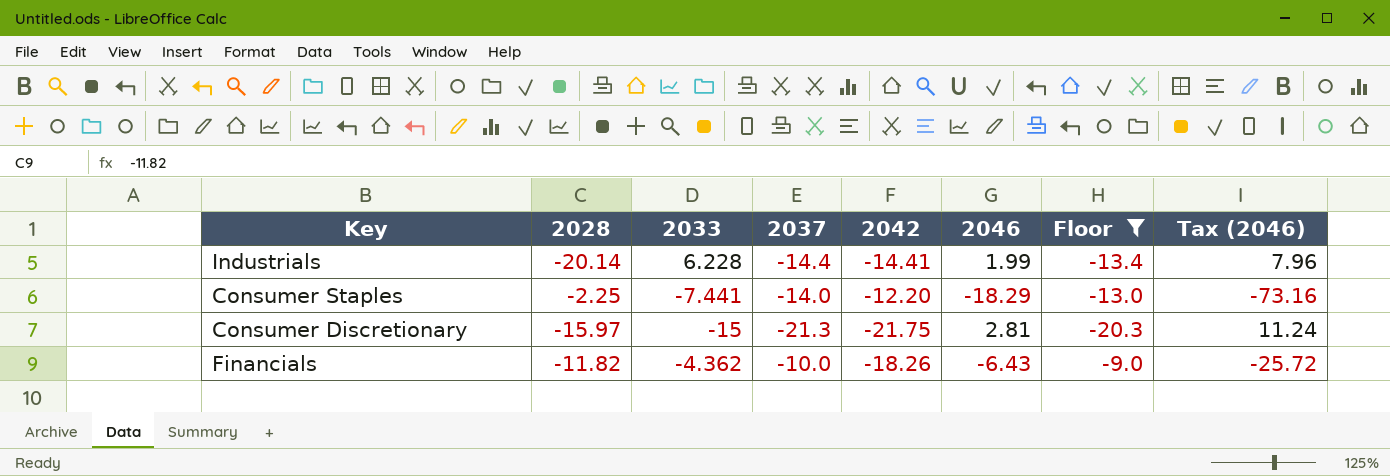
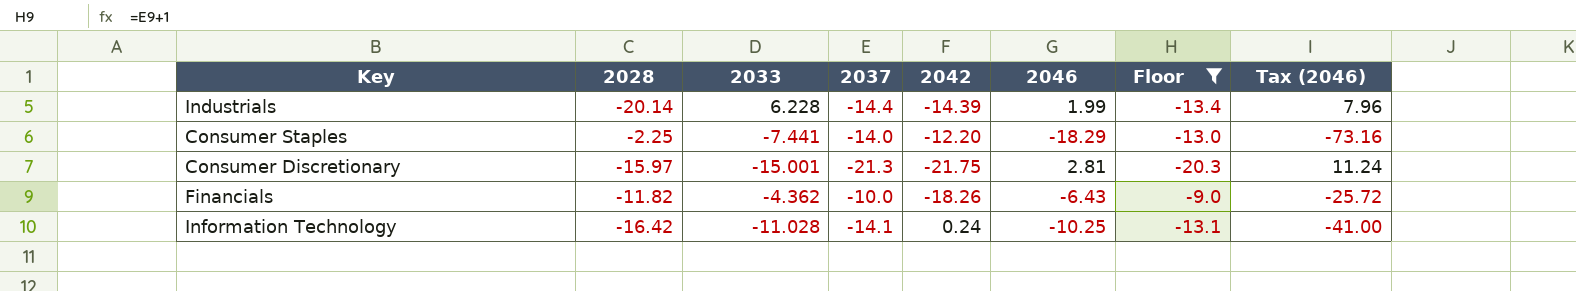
Industrials | 2042: -14.41 -> -14.39
Consumer Discretionary | 2033: -15 -> -15.001
row Information Technology: none -> -16.42 | -11.028 | -14.1 | 0.24 | -10.25 | -13.1 | -41.00

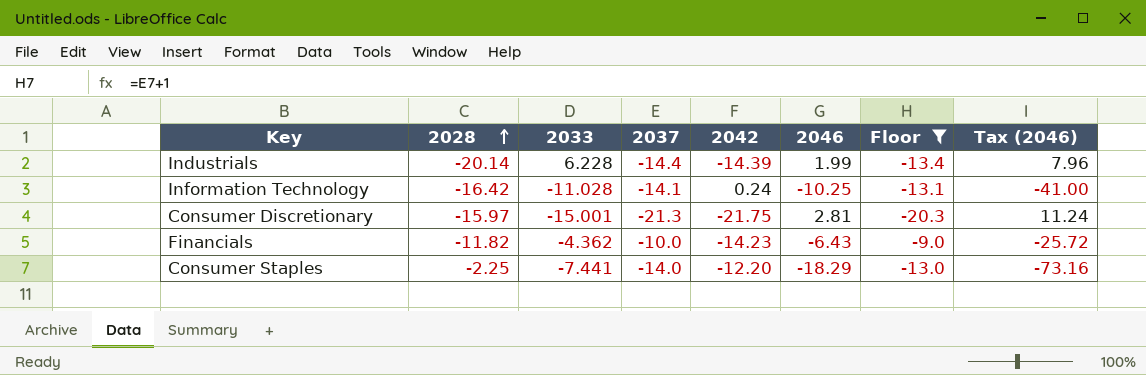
row order: none -> 2028 ascending
Financials | 2042: -18.26 -> -14.23

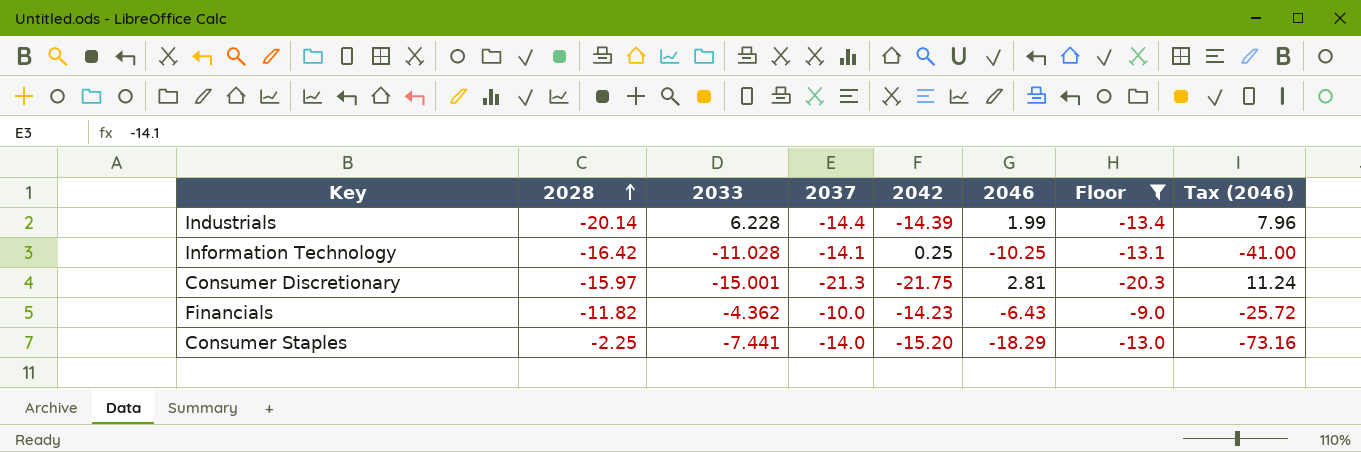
Information Technology | 2042: 0.24 -> 0.25
Consumer Staples | 2042: -12.20 -> -15.20

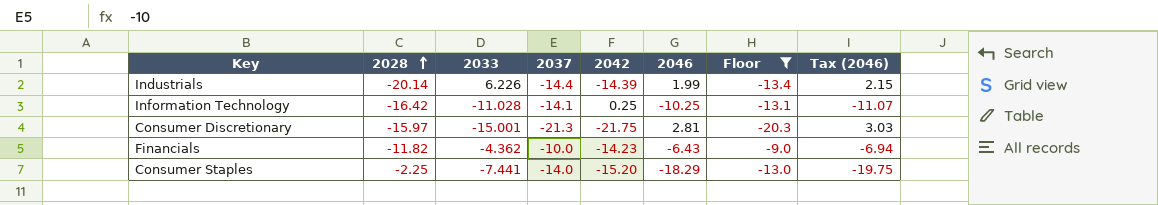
column Tax (2046) | formula: [2046] * 4 -> [2046] * 1.08
Industrials | 2033: 6.228 -> 6.226

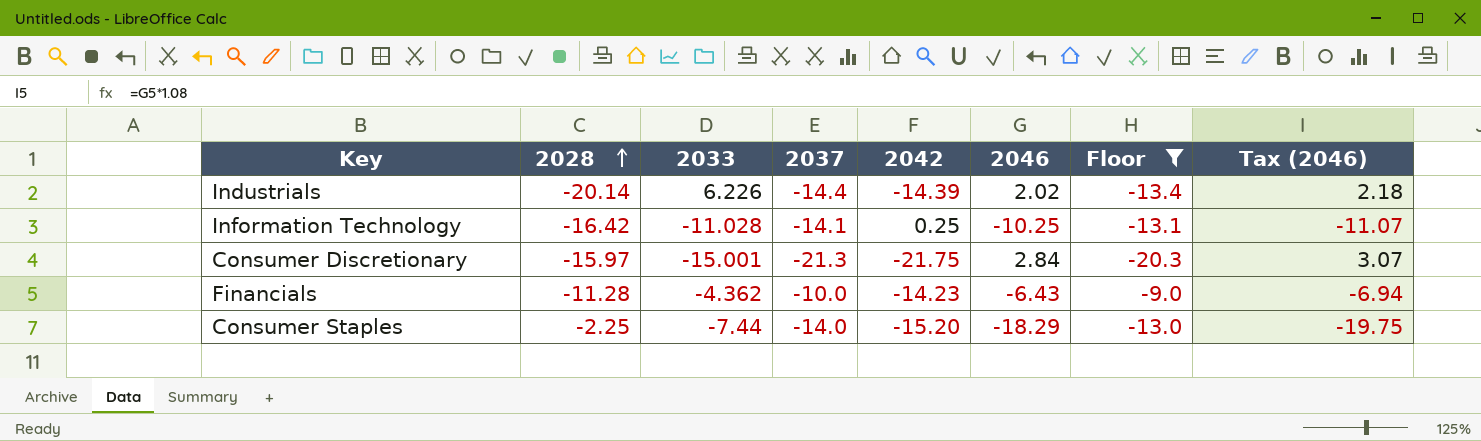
Industrials | 2046: 1.99 -> 2.02
Industrials | Tax (2046): 2.15 -> 2.18
Consumer Discretionary | 2046: 2.81 -> 2.84
Consumer Discretionary | Tax (2046): 3.03 -> 3.07
Financials | 2028: -11.82 -> -11.28
Consumer Staples | 2033: -7.441 -> -7.44

